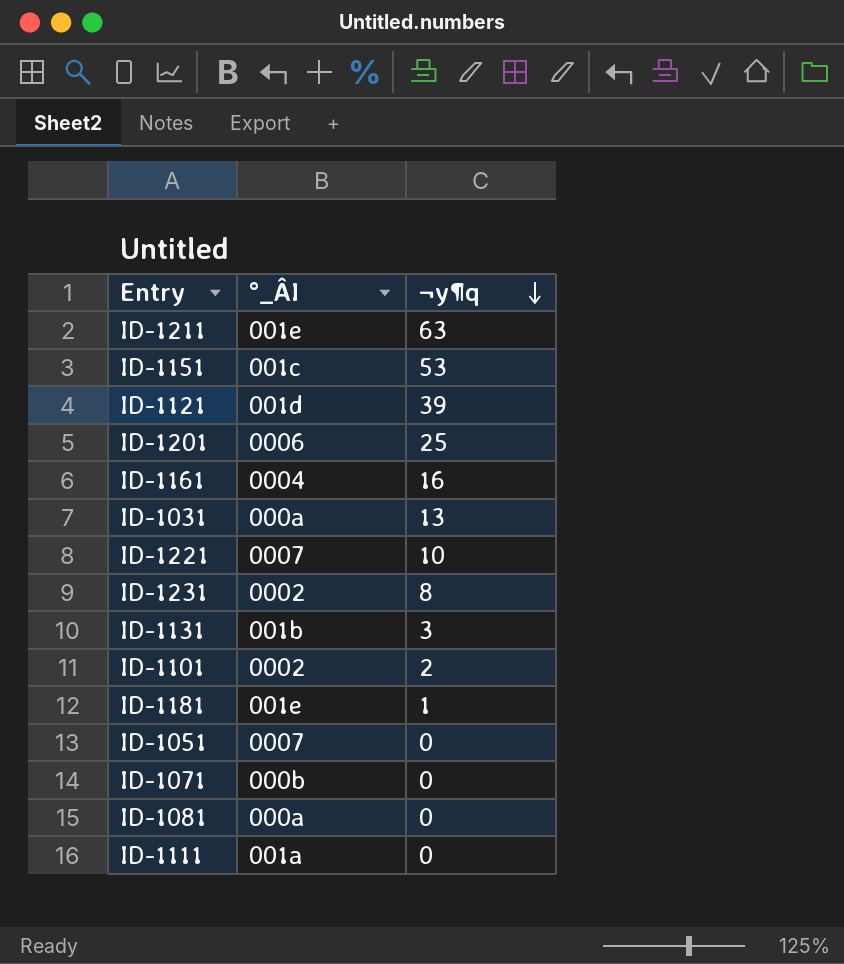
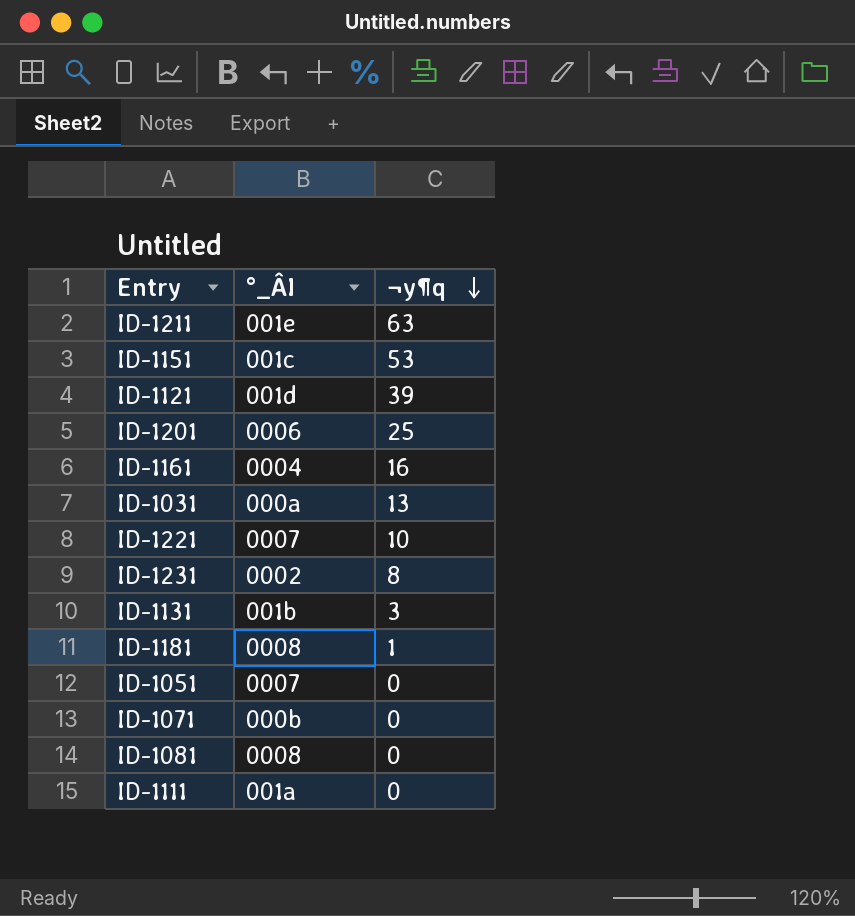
row ID-1101: 0002 | 2 -> none
ID-1181 | °_ÂI: 001e -> 0008
ID-1081 | °_ÂI: 000a -> 0008

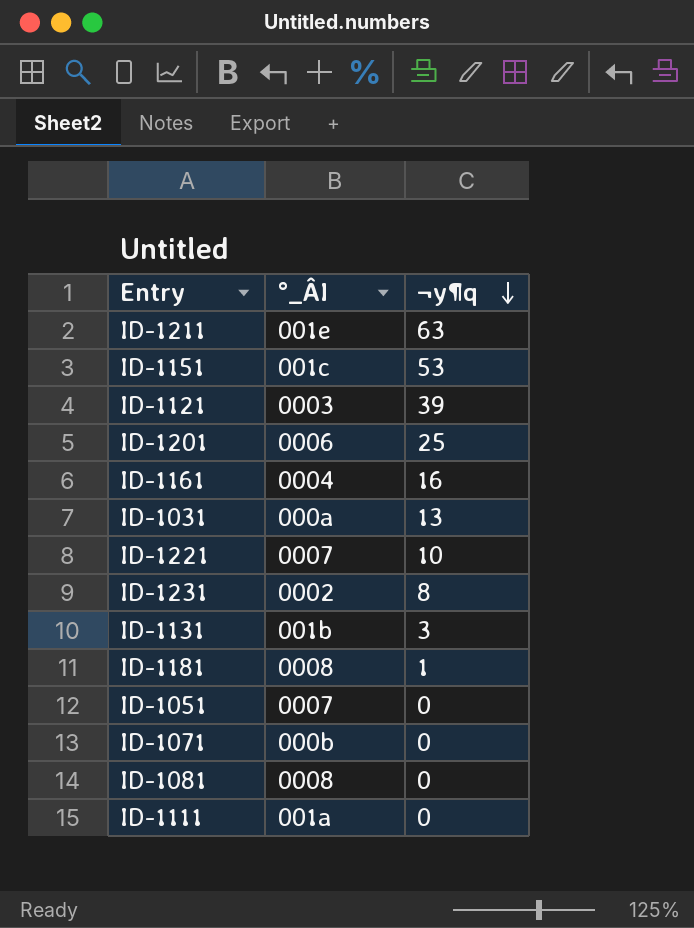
ID-1121 | °_ÂI: 001d -> 0003

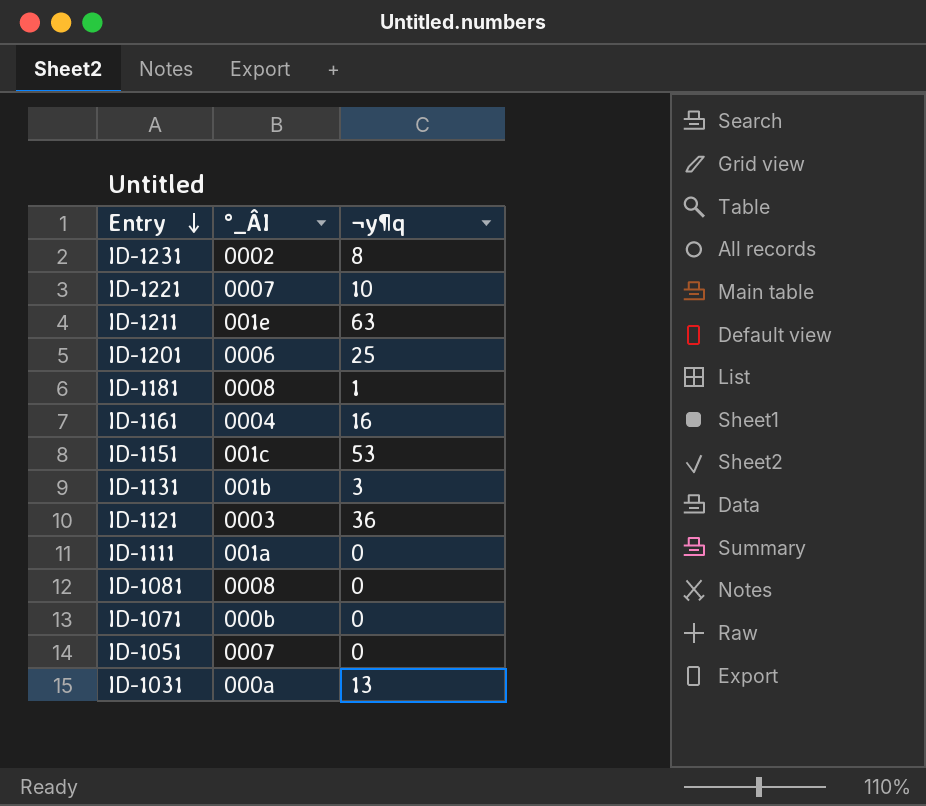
row order: ¬y¶q descending -> Entry descending
ID-1121 | ¬y¶q: 39 -> 36

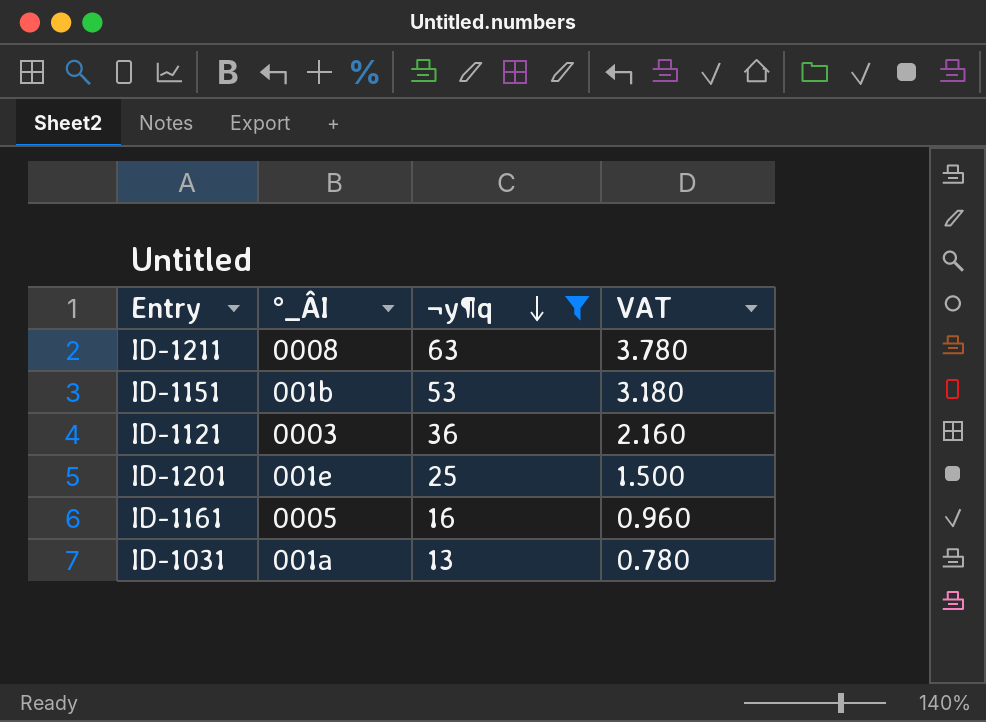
filter: none -> ¬y¶q >= 13
row order: Entry descending -> ¬y¶q descending
column VAT | formula: none -> [¬y¶q] * 0.06
ID-1211 | °_ÂI: 001e -> 0008
ID-1151 | °_ÂI: 001c -> 001b
ID-1201 | °_ÂI: 0006 -> 001e
ID-1161 | °_ÂI: 0004 -> 0005
ID-1031 | °_ÂI: 000a -> 001a

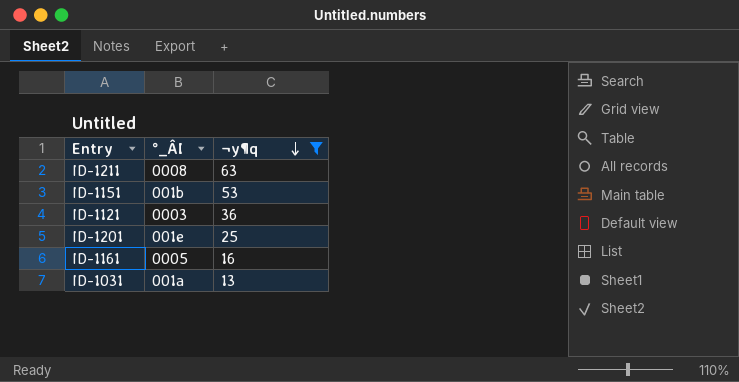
column VAT | formula: [¬y¶q] * 0.06 -> none

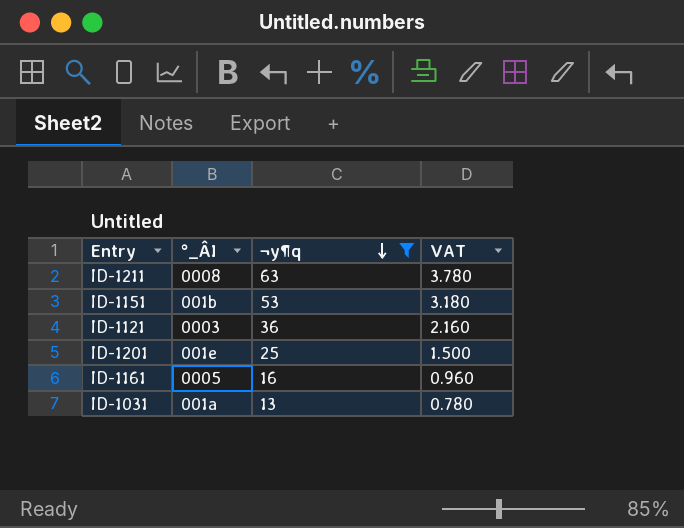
column VAT | formula: none -> [¬y¶q] * 0.06

